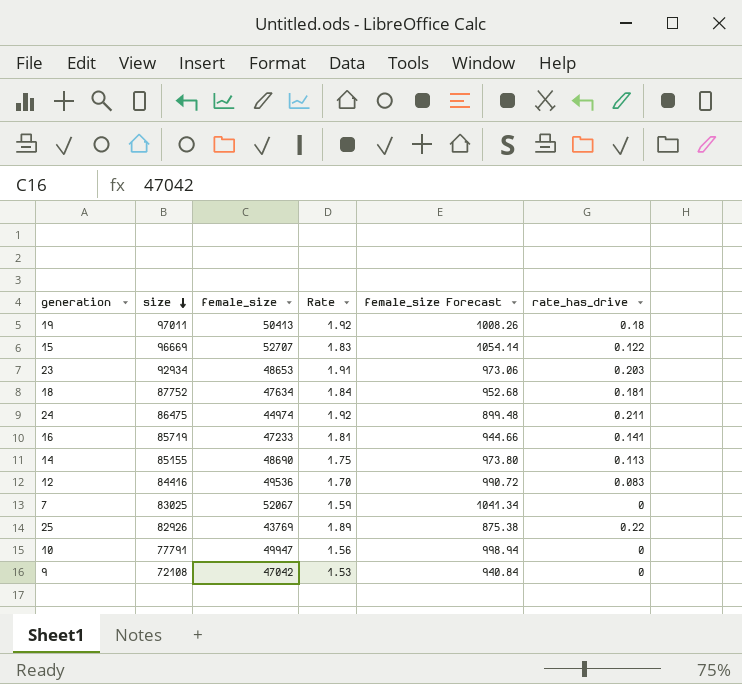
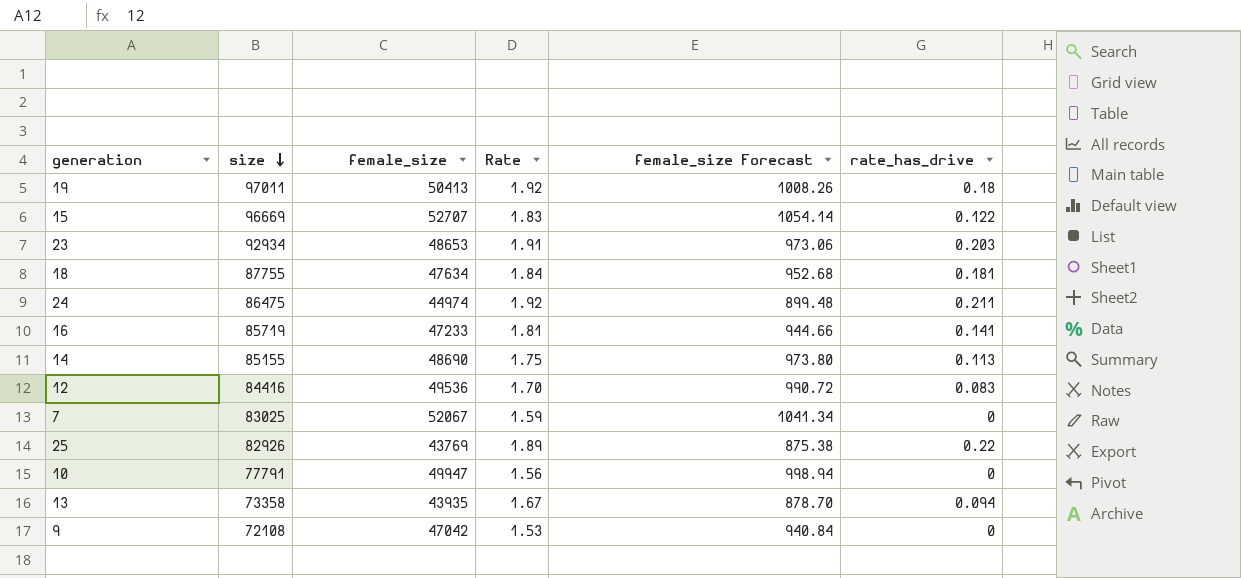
18 | size: 87752 -> 87755
row 13: none -> 73358 | 43935 | 1.67 | 878.70 | 0.094

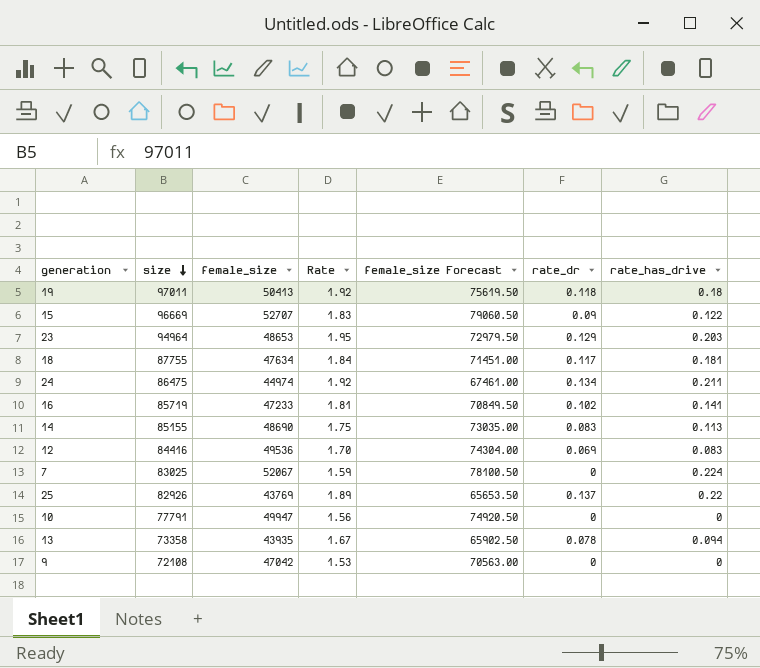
column female_size Forecast | formula: [female_size] * 0.02 -> [female_size] * 1.5
column rate_dr | position: none -> 6
23 | size: 92934 -> 94964
23 | Rate: 1.91 -> 1.95
7 | rate_has_drive: 0 -> 0.224

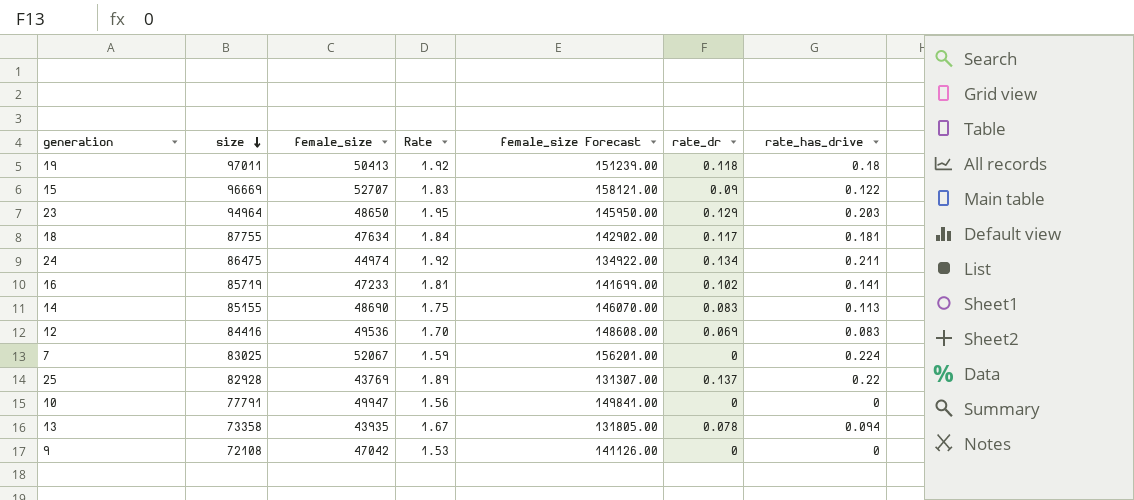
column female_size Forecast | formula: [female_size] * 1.5 -> [female_size] * 3
23 | female_size: 48653 -> 48650
25 | size: 82926 -> 82928

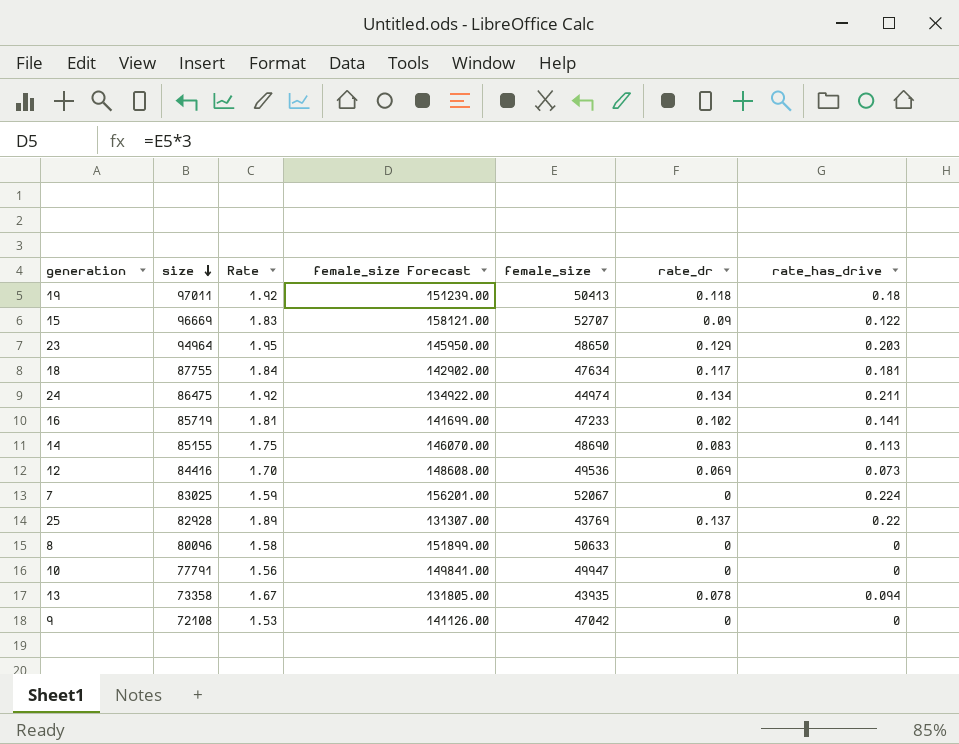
column female_size | position: 3 -> 5
12 | rate_has_drive: 0.083 -> 0.073
row 8: none -> 80096 | 1.58 | 151899.00 | 50633 | 0 | 0

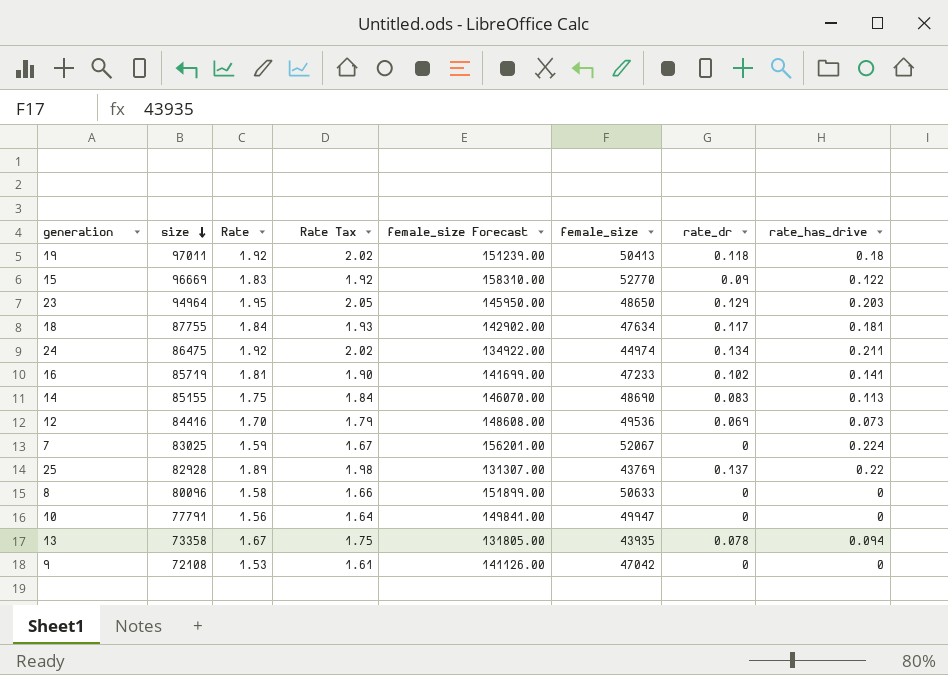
column Rate Tax | formula: none -> [Rate] * 1.05
15 | female_size Forecast: 158121.00 -> 158310.00
15 | female_size: 52707 -> 52770

